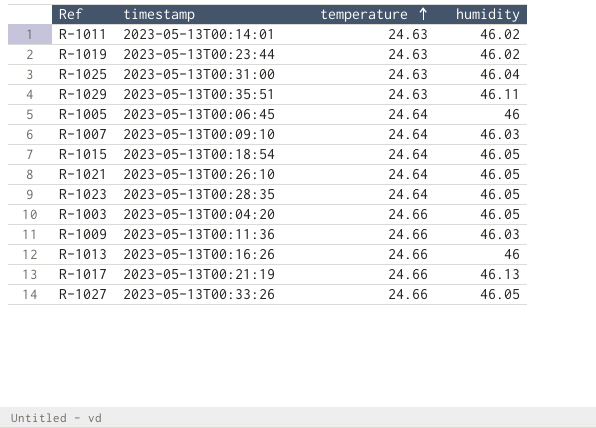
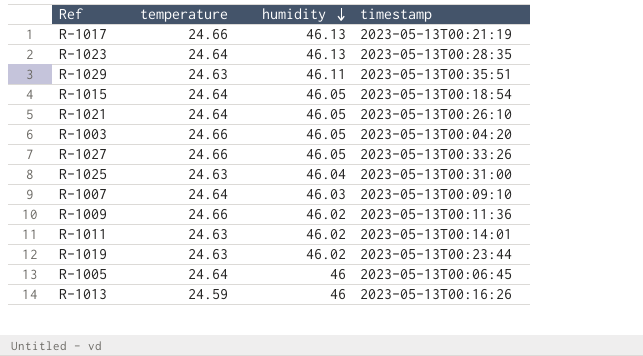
row order: temperature ascending -> humidity descending
column timestamp | position: 2 -> 4
R-1023 | humidity: 46.05 -> 46.13
R-1009 | humidity: 46.03 -> 46.02
R-1013 | temperature: 24.66 -> 24.59

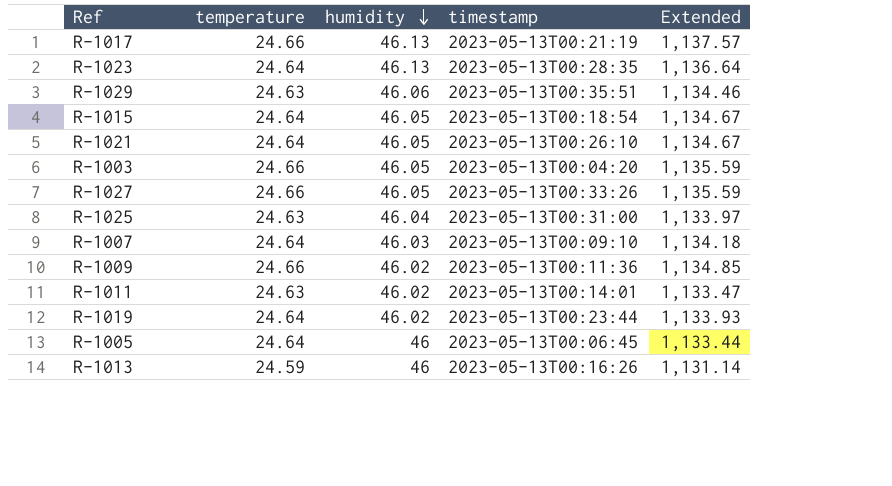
column Extended | formula: none -> [temperature] * [humidity]
R-1029 | humidity: 46.11 -> 46.06
R-1019 | temperature: 24.63 -> 24.64

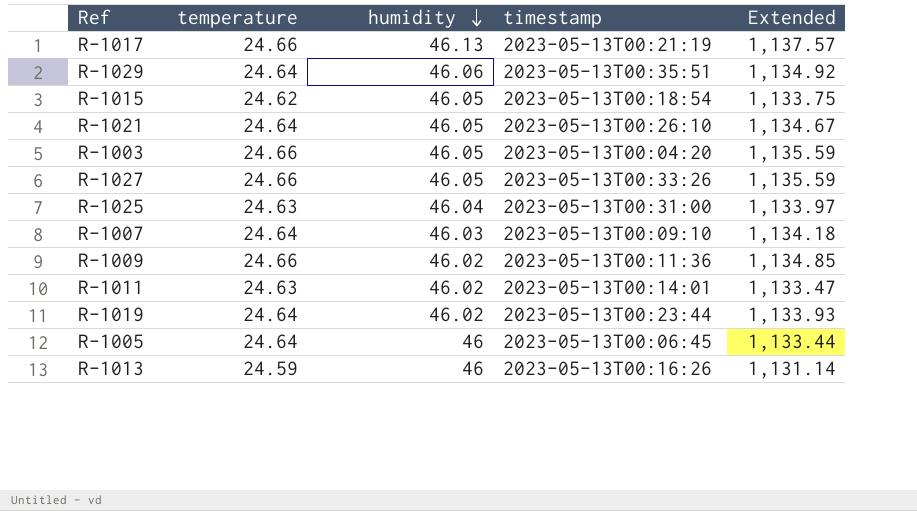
row R-1023: 24.64 | 46.13 | 2023-05-13T00:28:35 | 1,136.64 -> none
R-1029 | temperature: 24.63 -> 24.64
R-1029 | Extended: 1,134.46 -> 1,134.92
R-1015 | temperature: 24.64 -> 24.62
R-1015 | Extended: 1,134.67 -> 1,133.75

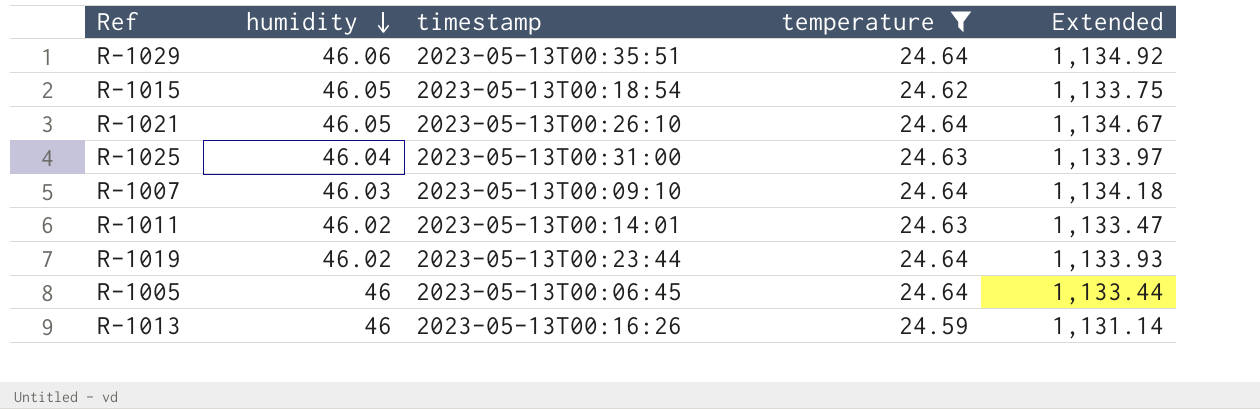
filter: none -> temperature != 24.66
column temperature | position: 2 -> 4

